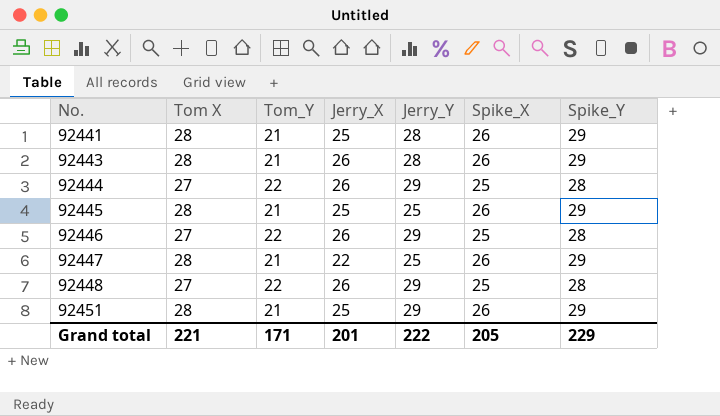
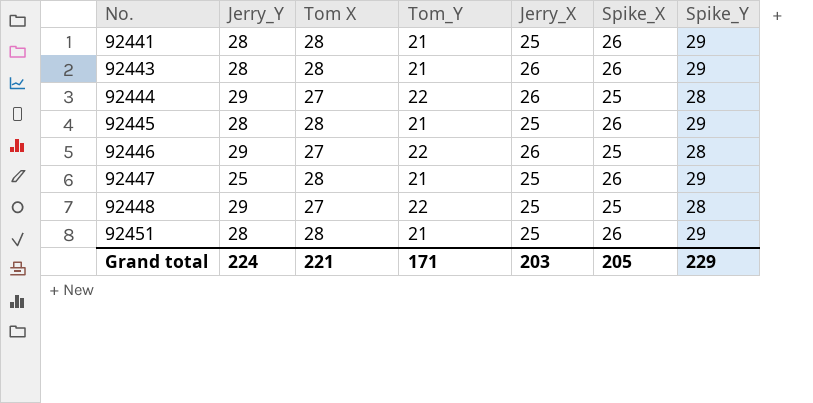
column Jerry_Y | position: 5 -> 2
92445 | Jerry_Y: 25 -> 28
92447 | Jerry_X: 22 -> 25
92448 | Jerry_X: 26 -> 25
92451 | Jerry_Y: 29 -> 28
Grand total | Jerry_Y: 222 -> 224
Grand total | Jerry_X: 201 -> 203

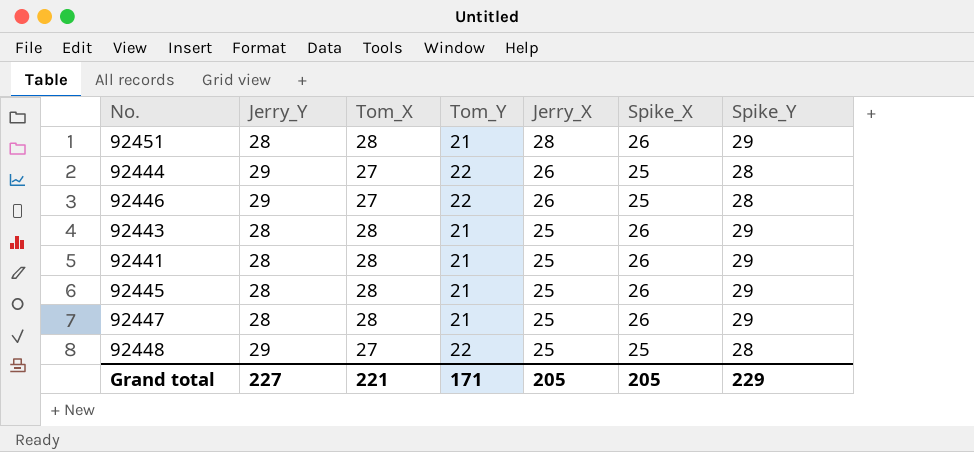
row order: No. ascending -> Jerry_X descending
column name: Tom X -> Tom_X
92451 | Jerry_X: 25 -> 28
92443 | Jerry_X: 26 -> 25
92447 | Jerry_Y: 25 -> 28
Grand total | Jerry_Y: 224 -> 227
Grand total | Jerry_X: 203 -> 205

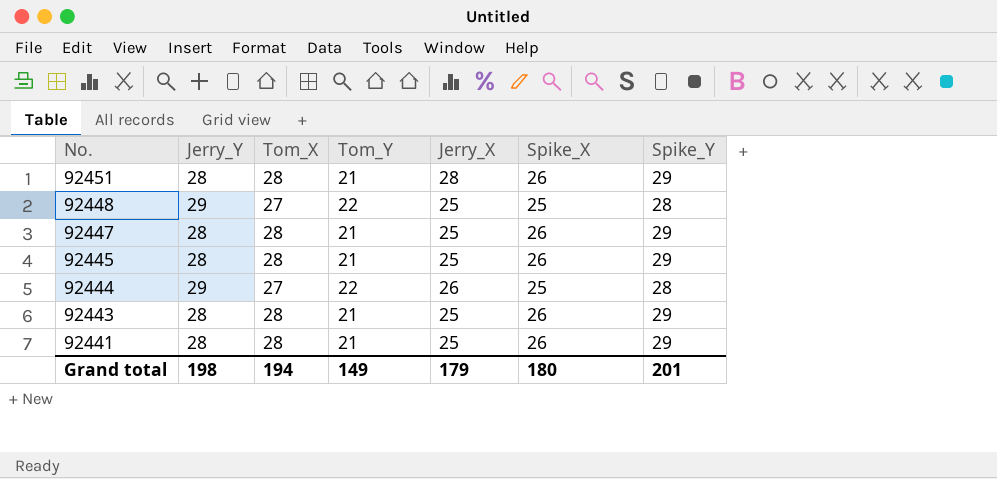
row order: Jerry_X descending -> No. descending
row 92446: 29 | 27 | 22 | 26 | 25 | 28 -> none
Grand total | Jerry_Y: 227 -> 198
Grand total | Tom_X: 221 -> 194
Grand total | Tom_Y: 171 -> 149
Grand total | Jerry_X: 205 -> 179
Grand total | Spike_X: 205 -> 180
Grand total | Spike_Y: 229 -> 201

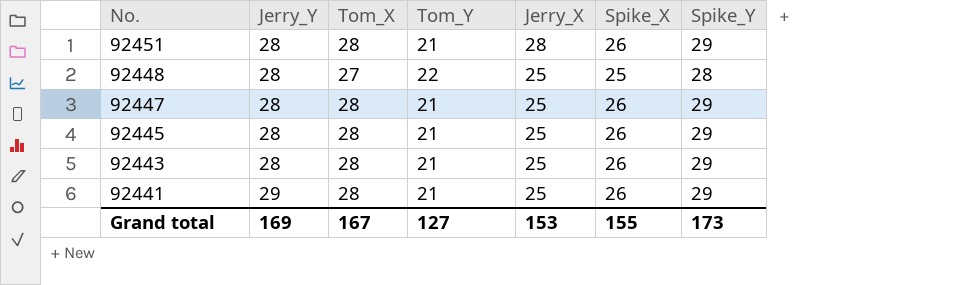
row 92444: 29 | 27 | 22 | 26 | 25 | 28 -> none
92448 | Jerry_Y: 29 -> 28
92441 | Jerry_Y: 28 -> 29
Grand total | Jerry_Y: 198 -> 169
Grand total | Tom_X: 194 -> 167
Grand total | Tom_Y: 149 -> 127
Grand total | Jerry_X: 179 -> 153
Grand total | Spike_X: 180 -> 155
Grand total | Spike_Y: 201 -> 173

